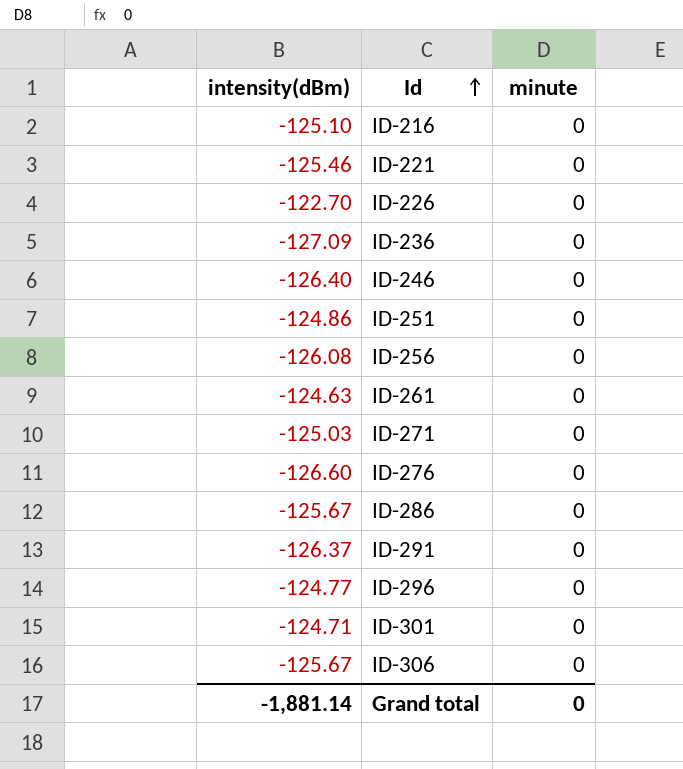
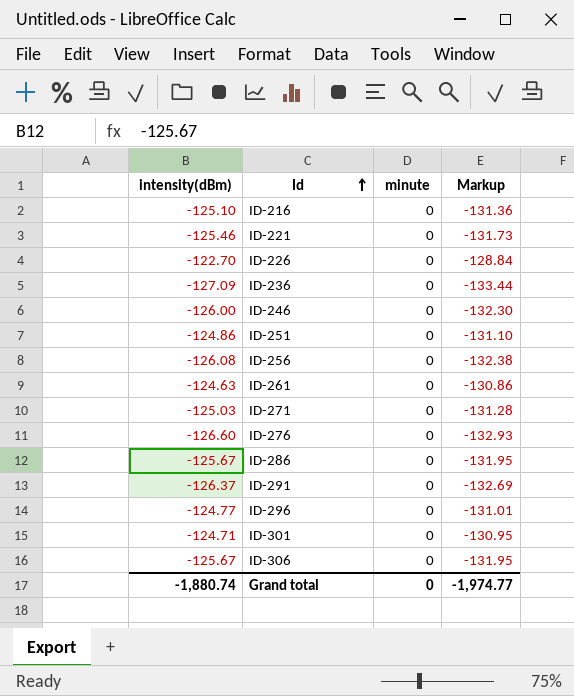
column Markup | formula: none -> [intensity(dBm)] * 1.05
ID-246 | intensity(dBm): -126.40 -> -126.00
Grand total | intensity(dBm): -1,881.14 -> -1,880.74

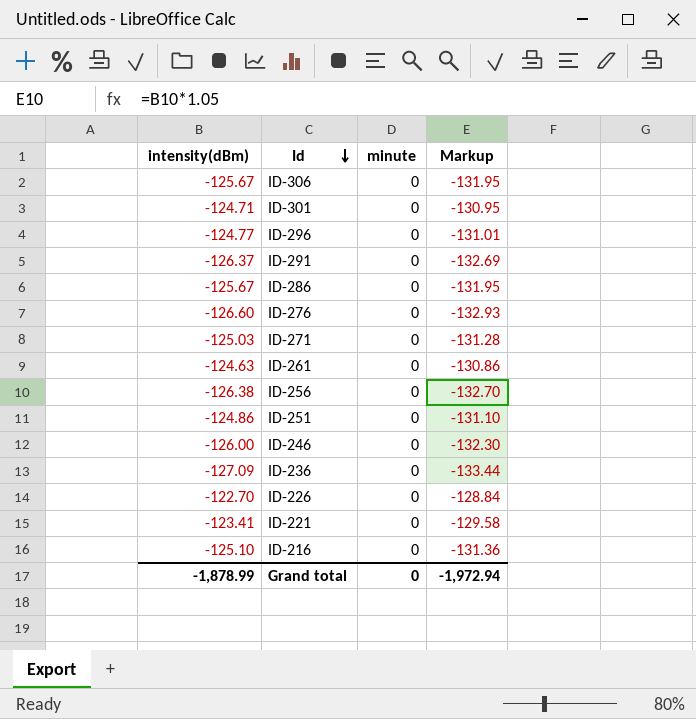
row order: Id ascending -> Id descending
ID-256 | intensity(dBm): -126.08 -> -126.38
ID-256 | Markup: -132.38 -> -132.70
ID-221 | intensity(dBm): -125.46 -> -123.41
ID-221 | Markup: -131.73 -> -129.58
Grand total | intensity(dBm): -1,880.74 -> -1,878.99
Grand total | Markup: -1,974.77 -> -1,972.94

